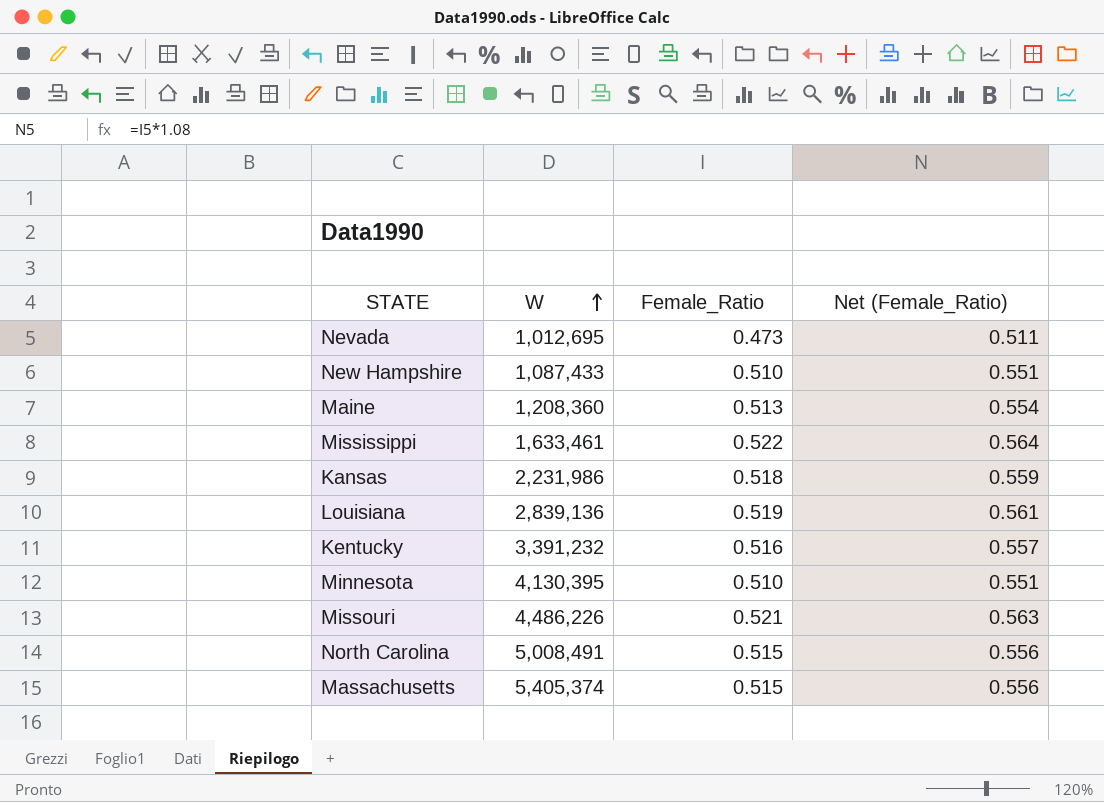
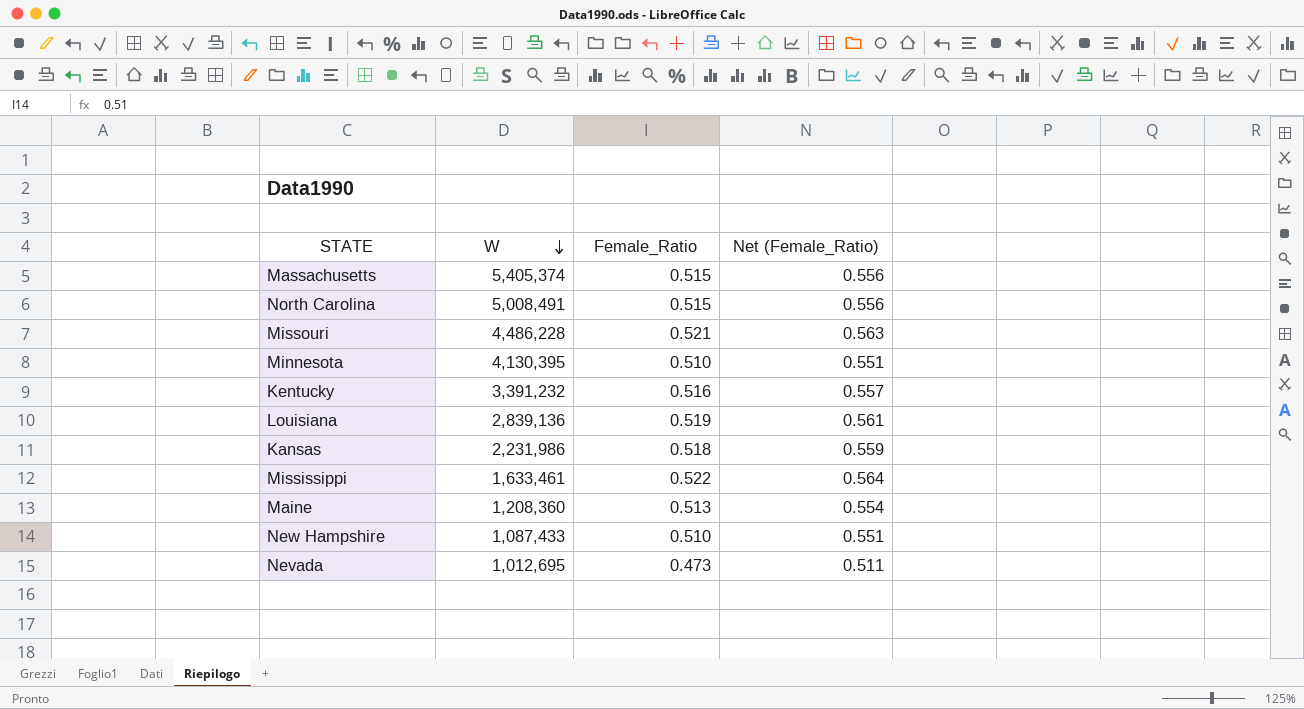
row order: W ascending -> W descending
Missouri | W: 4,486,226 -> 4,486,228

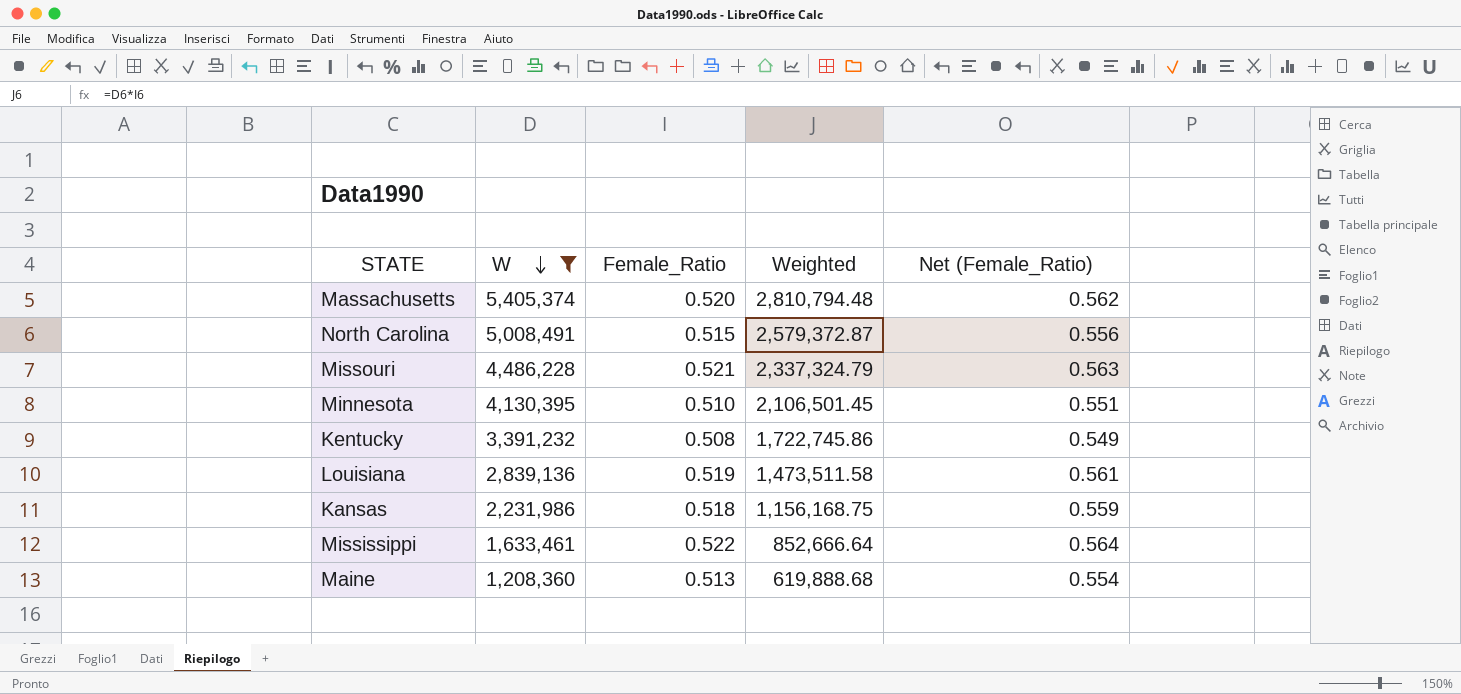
filter: none -> W >= 1,208,360
column Weighted | formula: none -> [W] * [Female_Ratio]
Massachusetts | Female_Ratio: 0.515 -> 0.520
Massachusetts | Net (Female_Ratio): 0.556 -> 0.562
Kentucky | Female_Ratio: 0.516 -> 0.508
Kentucky | Net (Female_Ratio): 0.557 -> 0.549

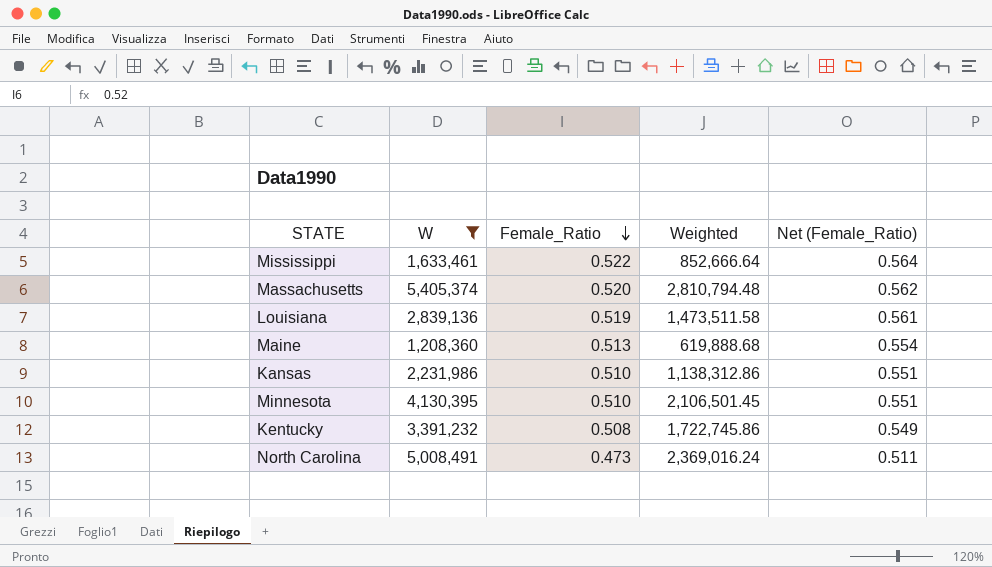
row order: W descending -> Female_Ratio descending
row Missouri: 4,486,228 | 0.521 | 2,337,324.79 | 0.563 -> none
Kansas | Female_Ratio: 0.518 -> 0.510
Kansas | Weighted: 1,156,168.75 -> 1,138,312.86
Kansas | Net (Female_Ratio): 0.559 -> 0.551
North Carolina | Female_Ratio: 0.515 -> 0.473
North Carolina | Weighted: 2,579,372.87 -> 2,369,016.24
North Carolina | Net (Female_Ratio): 0.556 -> 0.511

